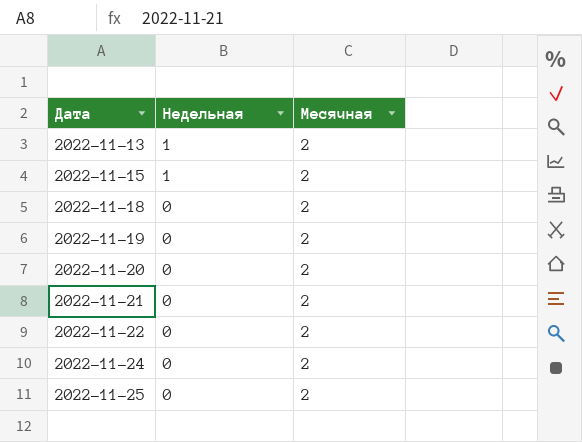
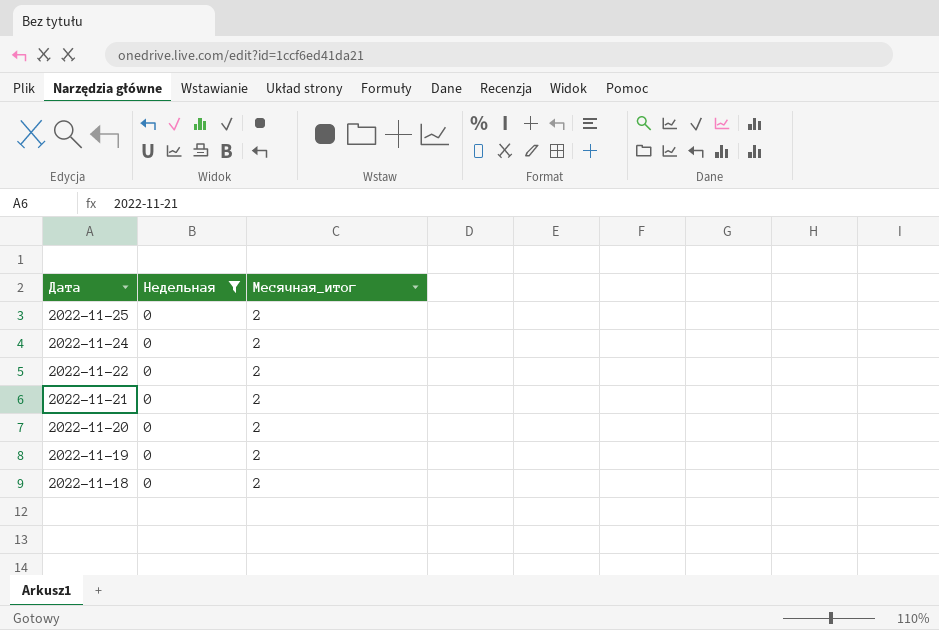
filter: none -> Недельная = 0
row order: Дата ascending -> Дата descending
column name: Месячная -> Месячная_итог

